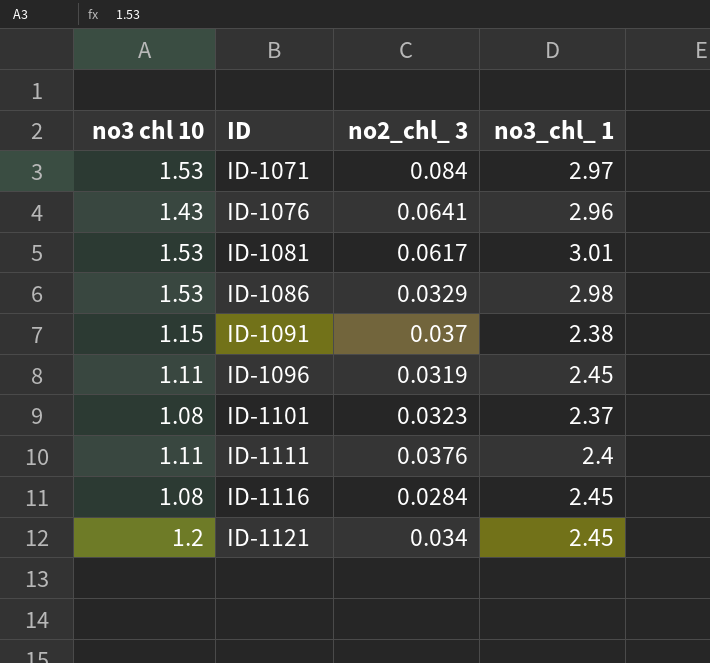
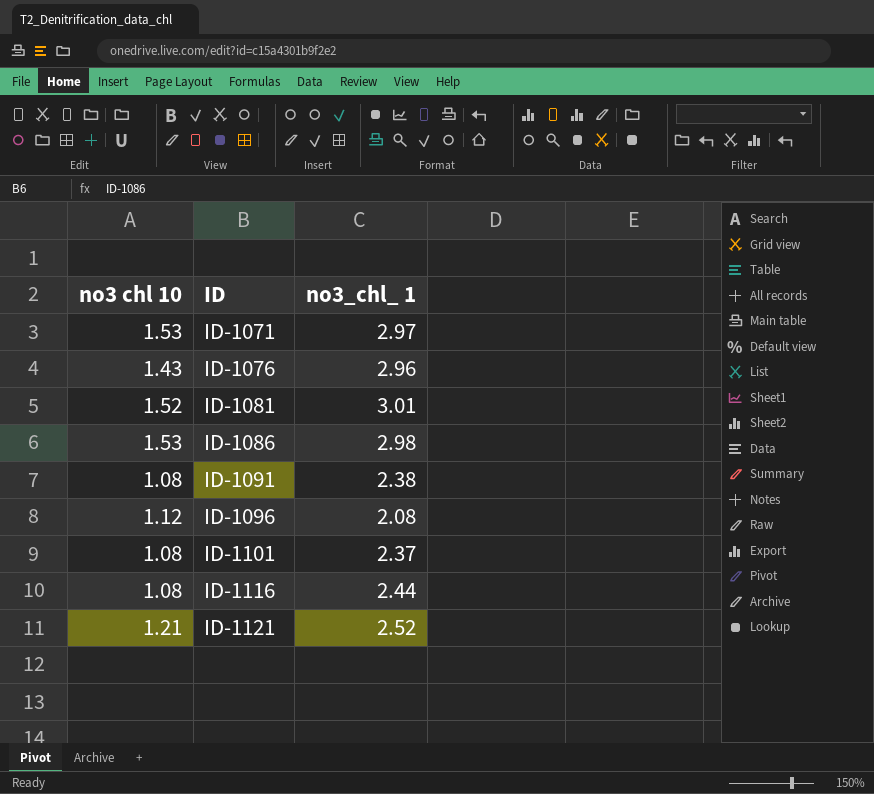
column no2_chl_ 3 | position: 3 -> none
row ID-1111: 1.11 | 0.0376 | 2.4 -> none
ID-1081 | no3 chl 10: 1.53 -> 1.52
ID-1091 | no3 chl 10: 1.15 -> 1.08
ID-1096 | no3 chl 10: 1.11 -> 1.12
ID-1096 | no3_chl_ 1: 2.45 -> 2.08
ID-1116 | no3_chl_ 1: 2.45 -> 2.44
ID-1121 | no3 chl 10: 1.2 -> 1.21
ID-1121 | no3_chl_ 1: 2.45 -> 2.52

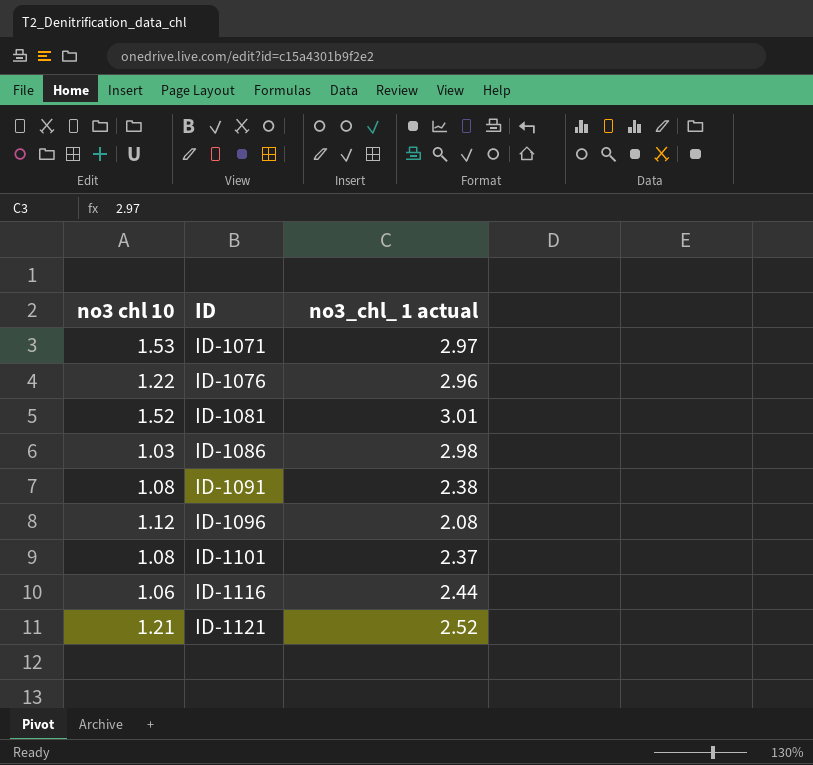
column name: no3_chl_ 1 -> no3_chl_ 1 actual
ID-1076 | no3 chl 10: 1.43 -> 1.22
ID-1086 | no3 chl 10: 1.53 -> 1.03
ID-1116 | no3 chl 10: 1.08 -> 1.06

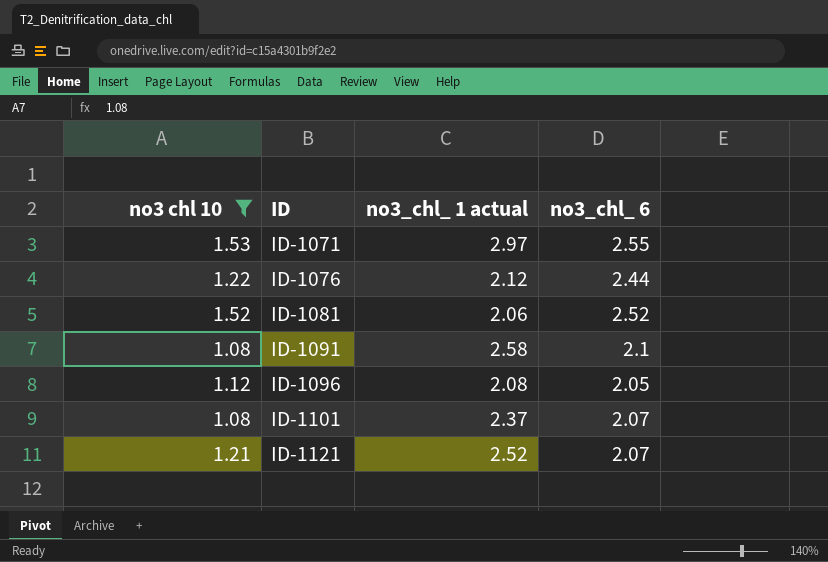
filter: none -> no3 chl 10 >= 1.08
column no3_chl_ 6 | position: none -> 4
ID-1076 | no3_chl_ 1 actual: 2.96 -> 2.12
ID-1081 | no3_chl_ 1 actual: 3.01 -> 2.06
ID-1091 | no3_chl_ 1 actual: 2.38 -> 2.58

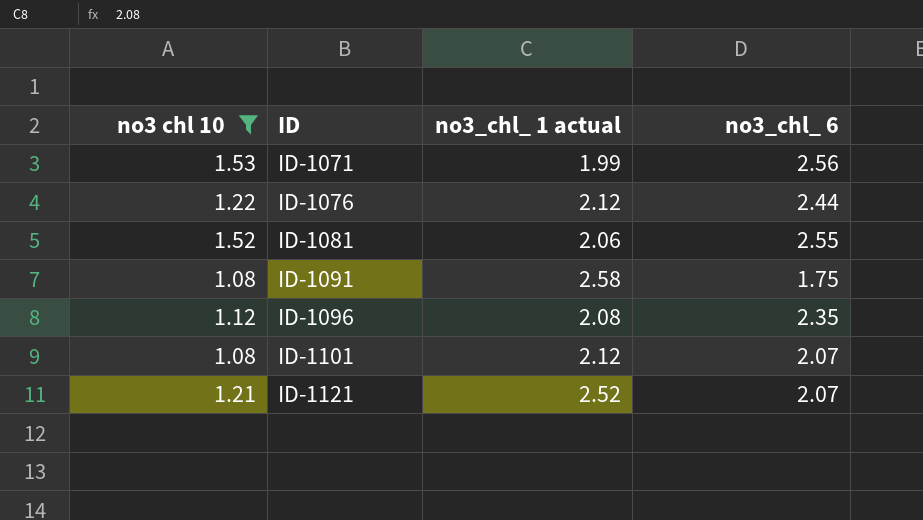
ID-1071 | no3_chl_ 1 actual: 2.97 -> 1.99
ID-1071 | no3_chl_ 6: 2.55 -> 2.56
ID-1081 | no3_chl_ 6: 2.52 -> 2.55
ID-1091 | no3_chl_ 6: 2.1 -> 1.75
ID-1096 | no3_chl_ 6: 2.05 -> 2.35
ID-1101 | no3_chl_ 1 actual: 2.37 -> 2.12

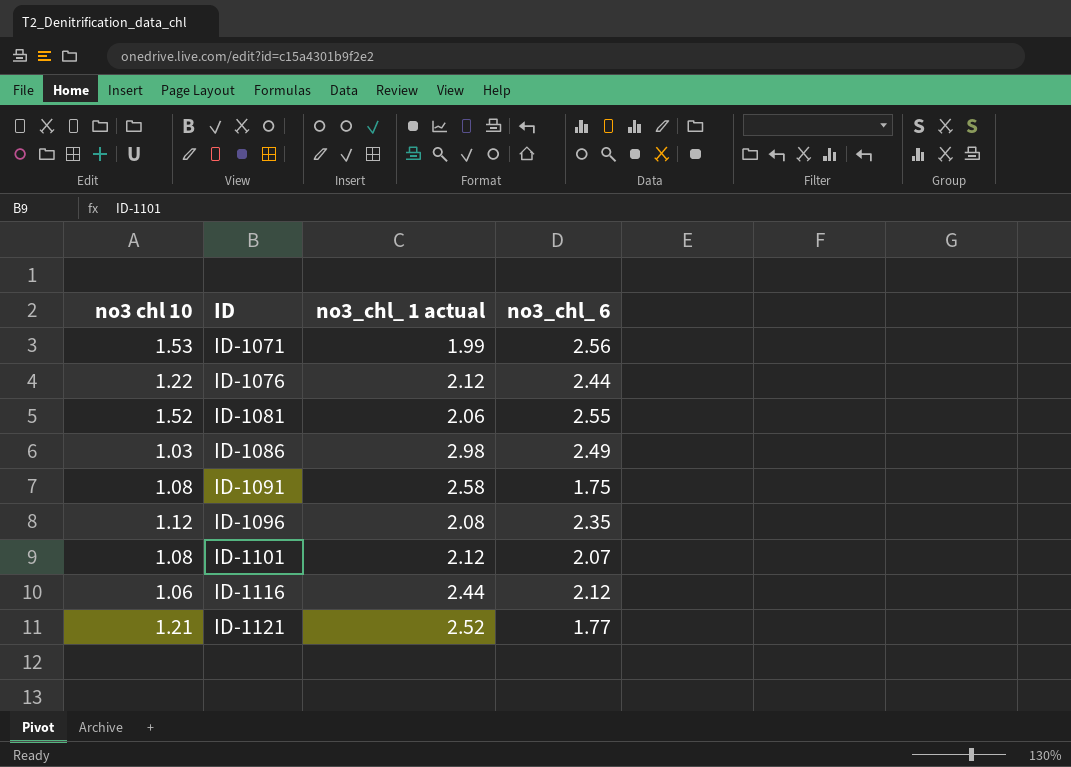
filter: no3 chl 10 >= 1.08 -> none
ID-1121 | no3_chl_ 6: 2.07 -> 1.77

